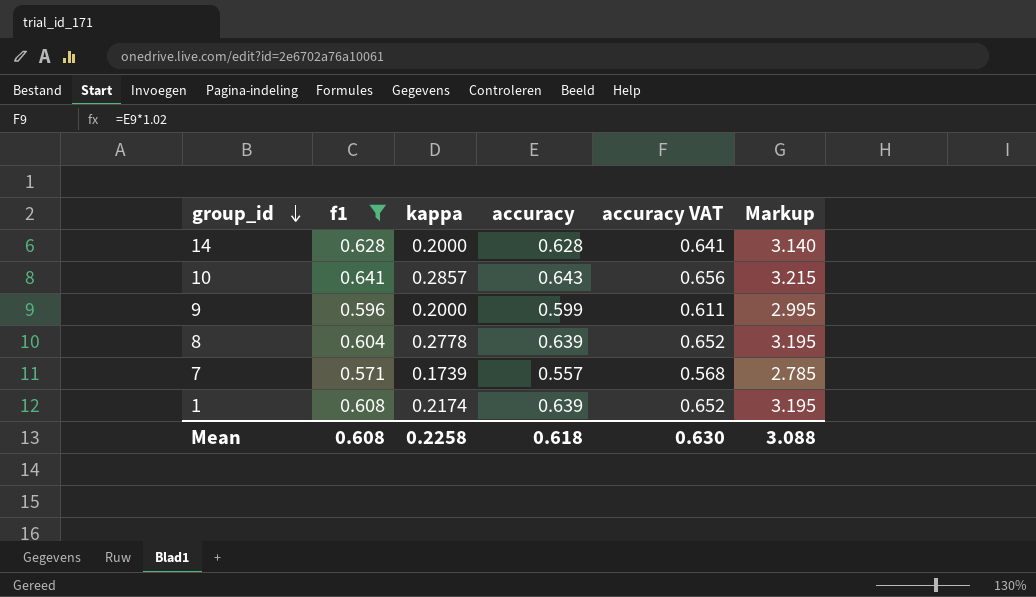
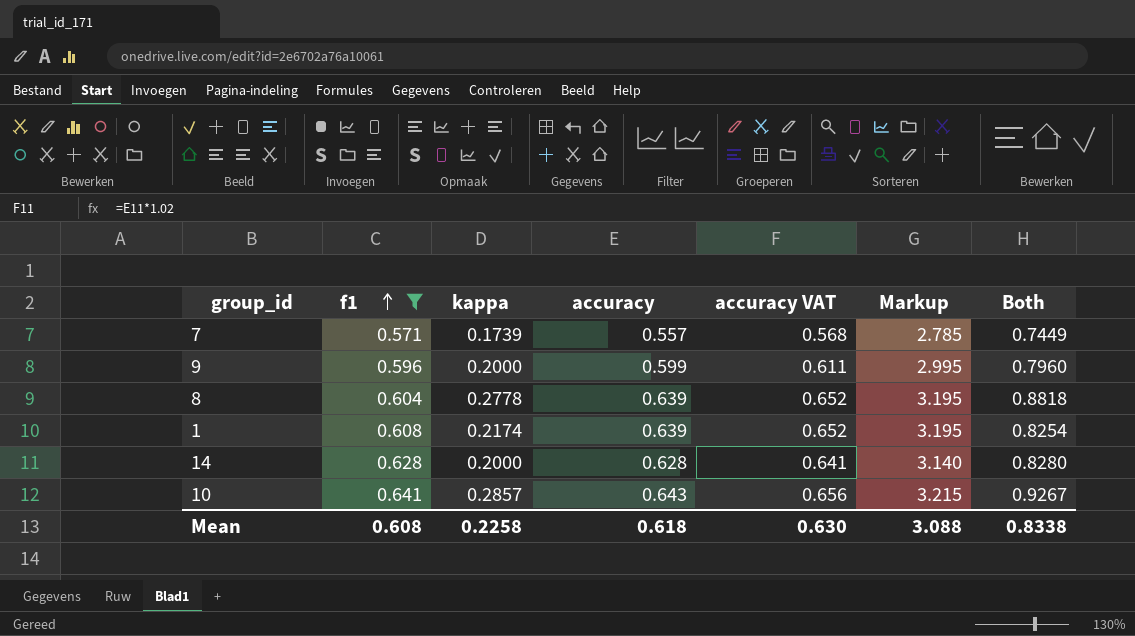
row order: group_id descending -> f1 ascending
column Both | formula: none -> [f1] + [kappa]

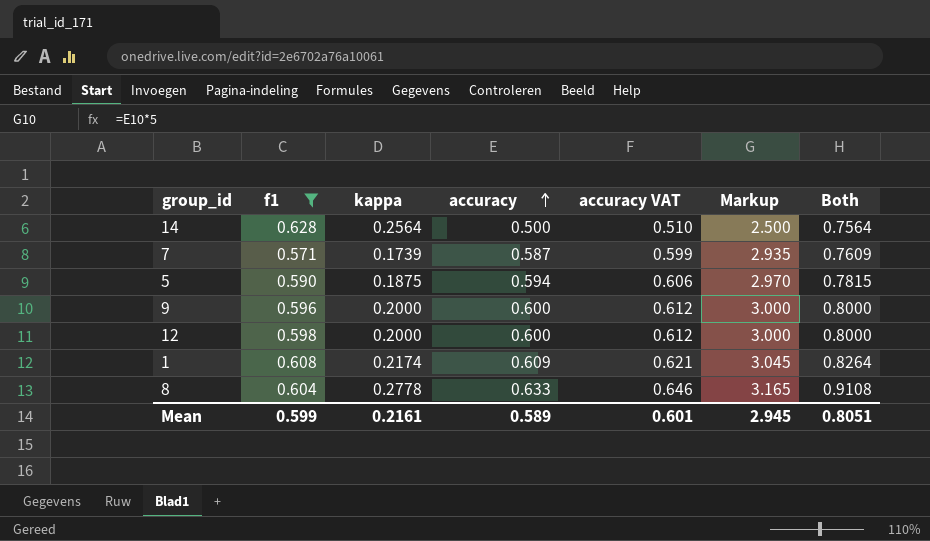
row order: f1 ascending -> accuracy ascending
column Both | formula: [f1] + [kappa] -> [kappa] + [accuracy]
row 10: 0.641 | 0.2857 | 0.643 | 0.656 | 3.215 | 0.9267 -> none
14 | kappa: 0.2000 -> 0.2564
14 | accuracy: 0.628 -> 0.500
14 | accuracy VAT: 0.641 -> 0.510
14 | Markup: 3.140 -> 2.500
7 | accuracy: 0.557 -> 0.587
7 | accuracy VAT: 0.568 -> 0.599
7 | Markup: 2.785 -> 2.935
row 5: none -> 0.590 | 0.1875 | 0.594 | 0.606 | 2.970 | 0.7815
9 | accuracy: 0.599 -> 0.600
9 | accuracy VAT: 0.611 -> 0.612
9 | Markup: 2.995 -> 3.000
row 12: none -> 0.598 | 0.2000 | 0.600 | 0.612 | 3.000 | 0.8000
1 | accuracy: 0.639 -> 0.609
1 | accuracy VAT: 0.652 -> 0.621
1 | Markup: 3.195 -> 3.045
8 | accuracy: 0.639 -> 0.633
8 | accuracy VAT: 0.652 -> 0.646
8 | Markup: 3.195 -> 3.165
Mean | f1: 0.608 -> 0.599
Mean | kappa: 0.2258 -> 0.2161
Mean | accuracy: 0.618 -> 0.589
Mean | accuracy VAT: 0.630 -> 0.601
Mean | Markup: 3.088 -> 2.945
Mean | Both: 0.8338 -> 0.8051

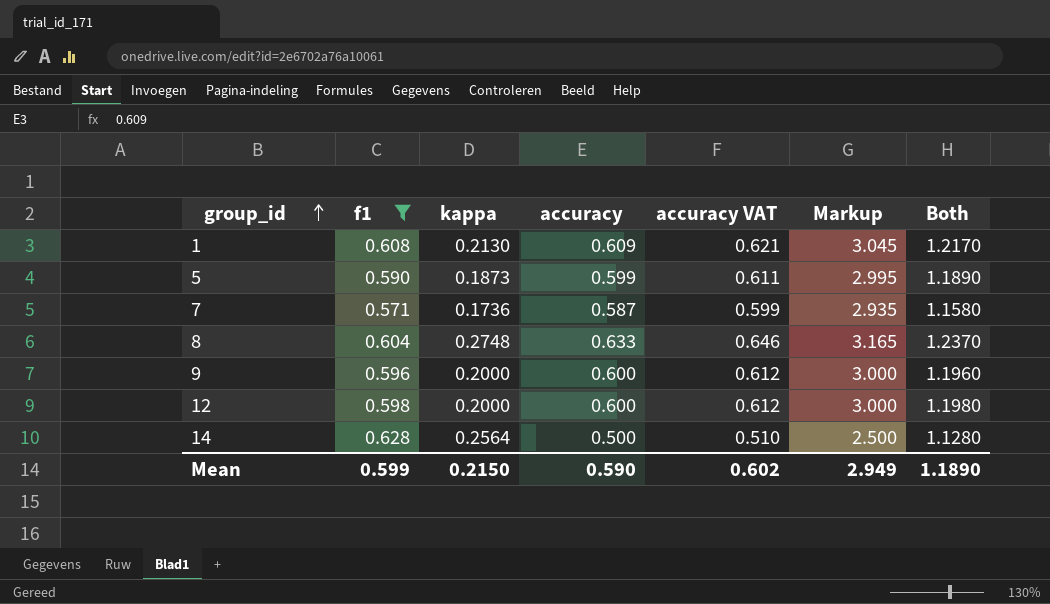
row order: accuracy ascending -> group_id ascending
column Both | formula: [kappa] + [accuracy] -> [f1] + [accuracy]
1 | kappa: 0.2174 -> 0.2130
5 | kappa: 0.1875 -> 0.1873
5 | accuracy: 0.594 -> 0.599
5 | accuracy VAT: 0.606 -> 0.611
5 | Markup: 2.970 -> 2.995
7 | kappa: 0.1739 -> 0.1736
8 | kappa: 0.2778 -> 0.2748
Mean | kappa: 0.2161 -> 0.2150
Mean | accuracy: 0.589 -> 0.590
Mean | accuracy VAT: 0.601 -> 0.602
Mean | Markup: 2.945 -> 2.949
Mean | Both: 0.8051 -> 1.1890

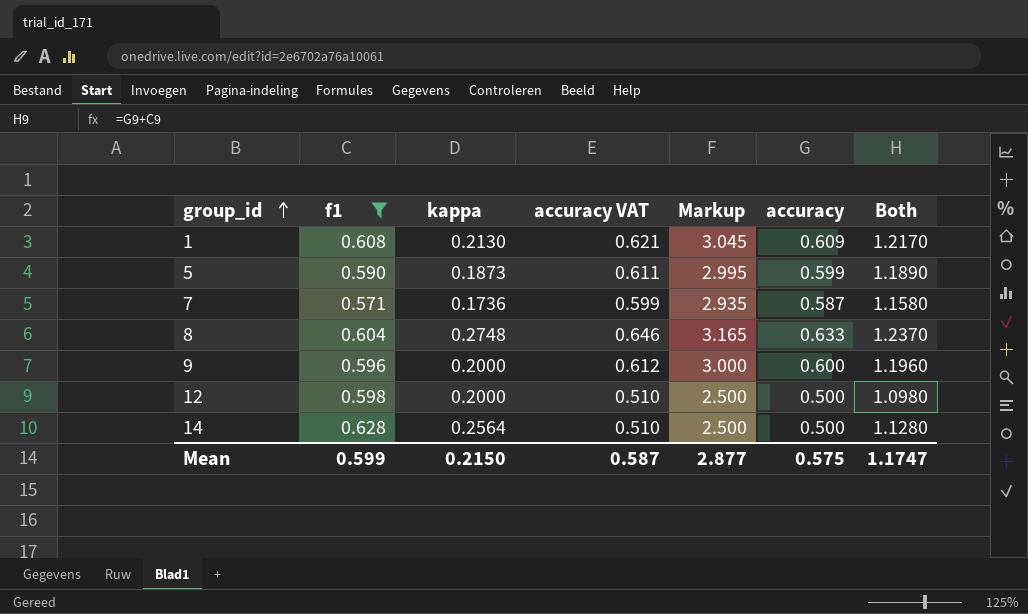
column accuracy | position: 4 -> 6
12 | accuracy VAT: 0.612 -> 0.510
12 | Markup: 3.000 -> 2.500
12 | accuracy: 0.600 -> 0.500
12 | Both: 1.1980 -> 1.0980
Mean | accuracy VAT: 0.602 -> 0.587
Mean | Markup: 2.949 -> 2.877
Mean | accuracy: 0.590 -> 0.575
Mean | Both: 1.1890 -> 1.1747

